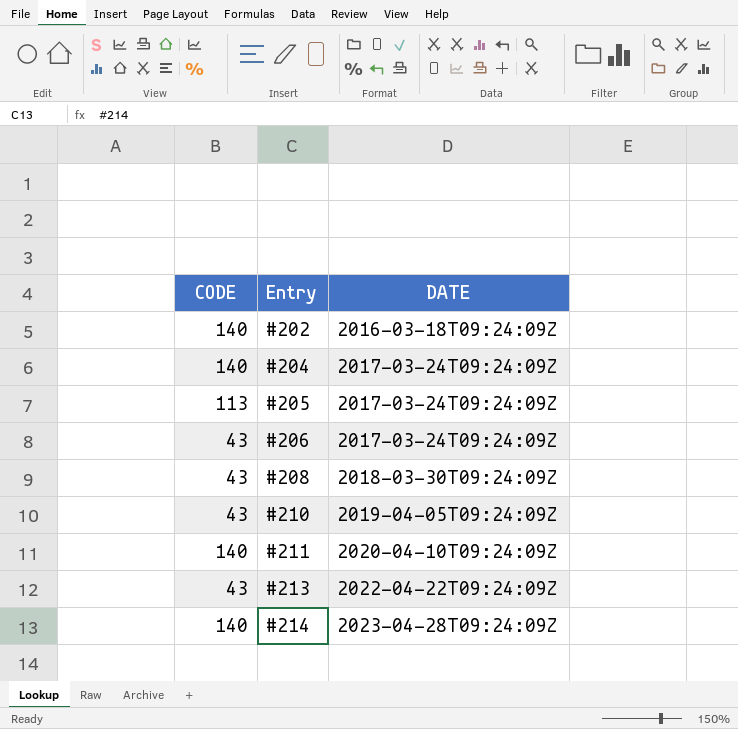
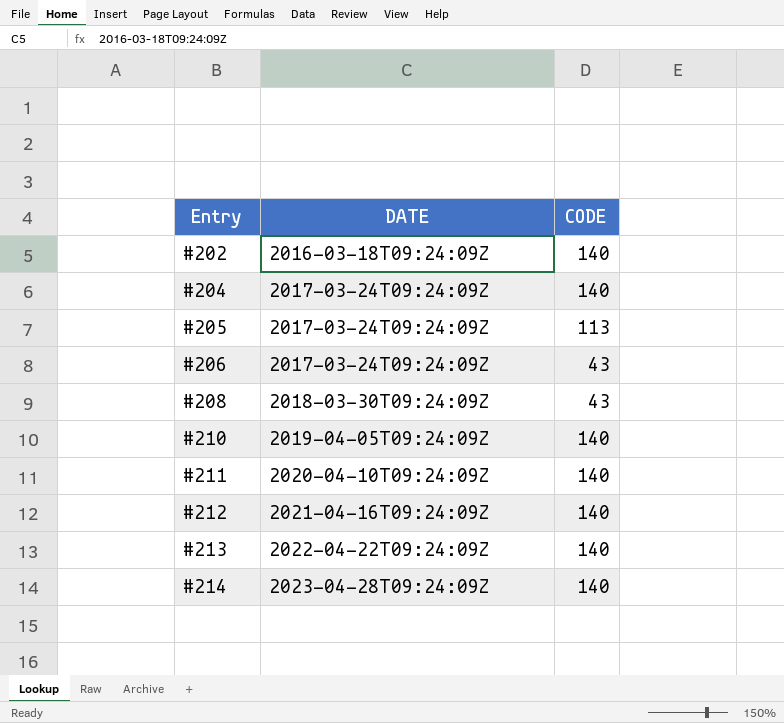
column CODE | position: 1 -> 3
#210 | CODE: 43 -> 140
row #212: none -> 2021-04-16T09:24:09Z | 140
#213 | CODE: 43 -> 140

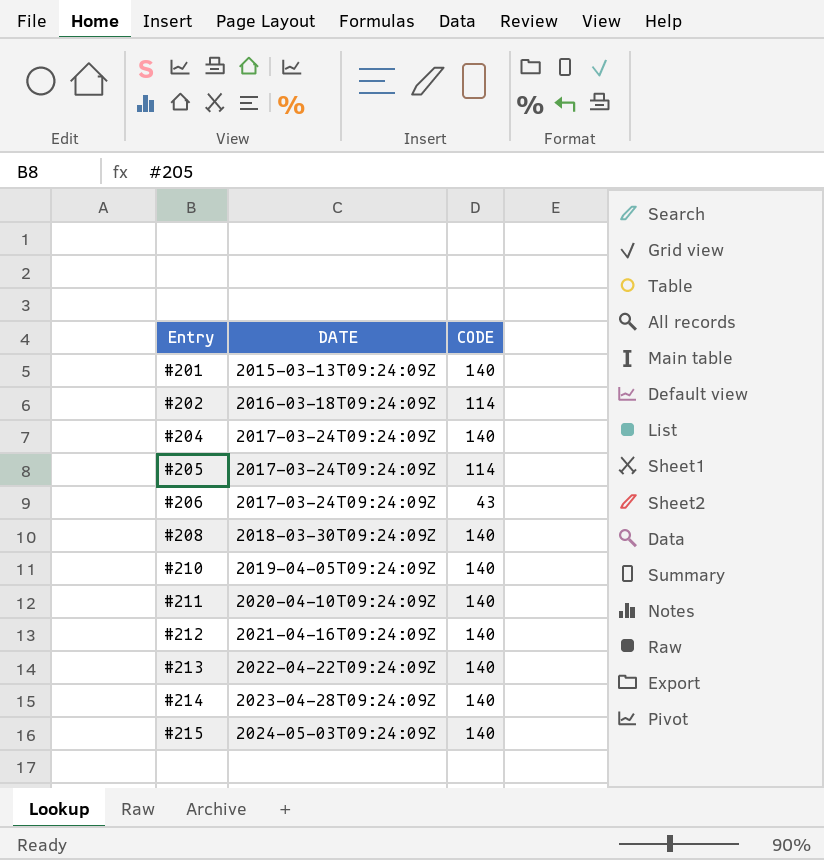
row #201: none -> 2015-03-13T09:24:09Z | 140
#202 | CODE: 140 -> 114
#205 | CODE: 113 -> 114
#208 | CODE: 43 -> 140
row #215: none -> 2024-05-03T09:24:09Z | 140

